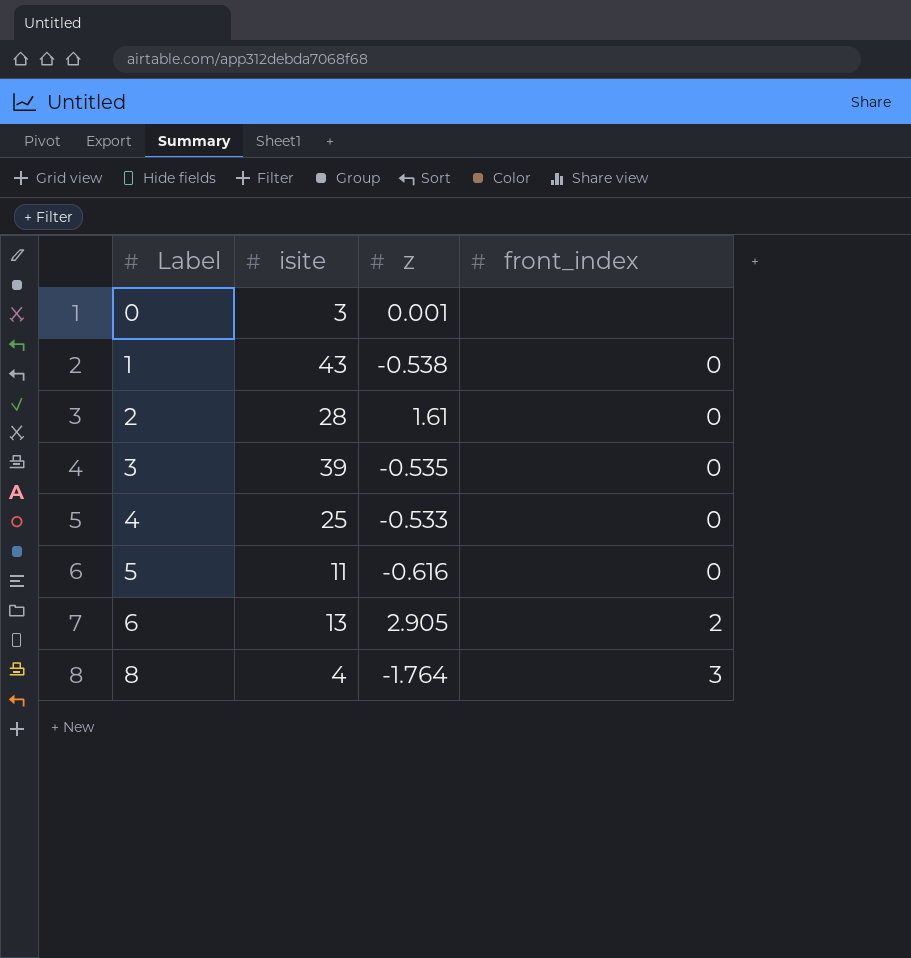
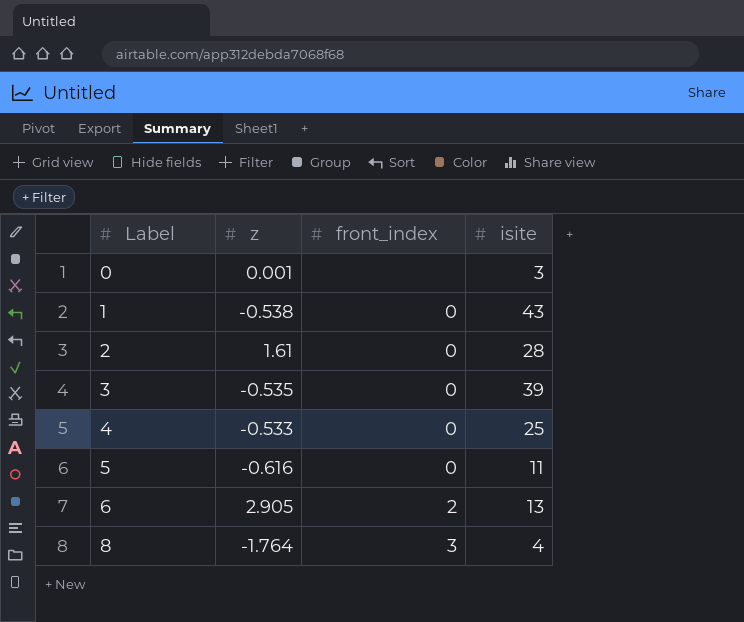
column isite | position: 2 -> 4

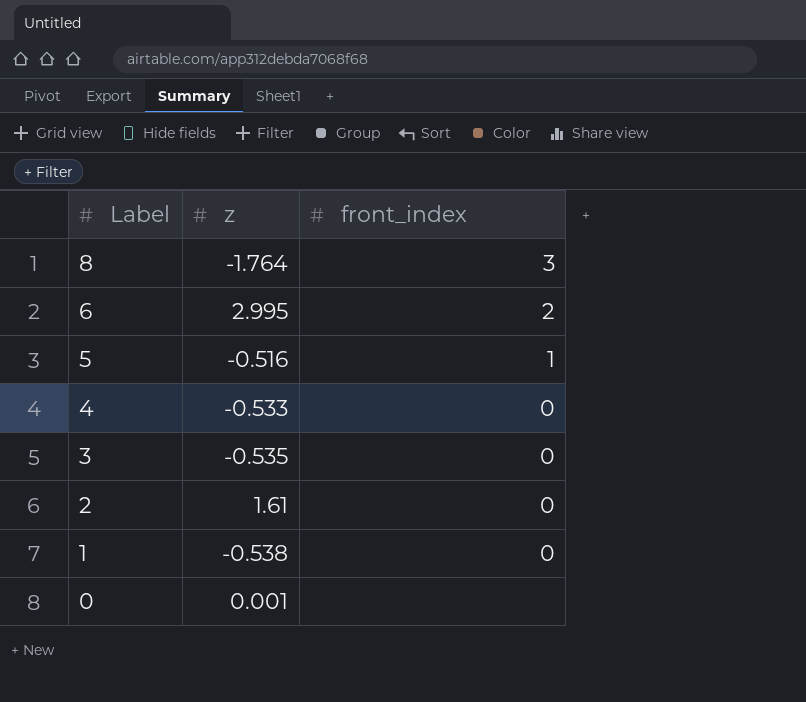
row order: Label ascending -> Label descending
column isite | position: 4 -> none
6 | z: 2.905 -> 2.995
5 | z: -0.616 -> -0.516
5 | front_index: 0 -> 1

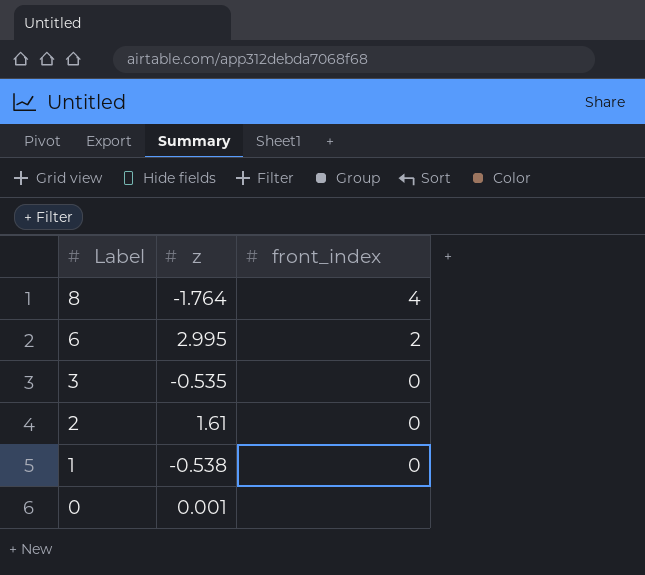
row 5: -0.516 | 1 -> none
row 4: -0.533 | 0 -> none
8 | front_index: 3 -> 4

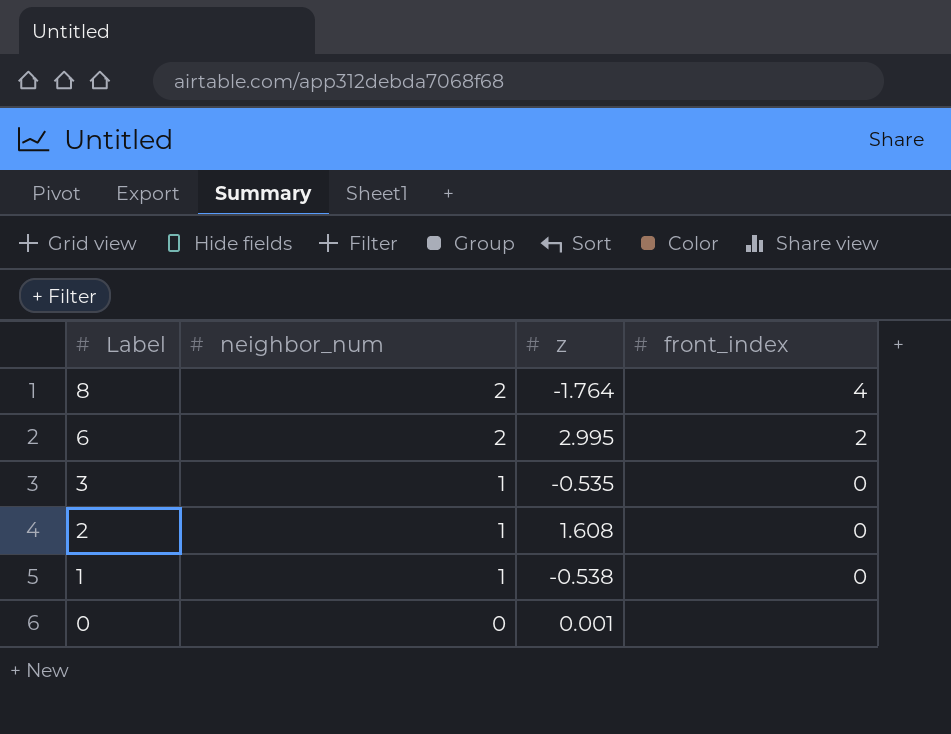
column neighbor_num | position: none -> 2
2 | z: 1.61 -> 1.608

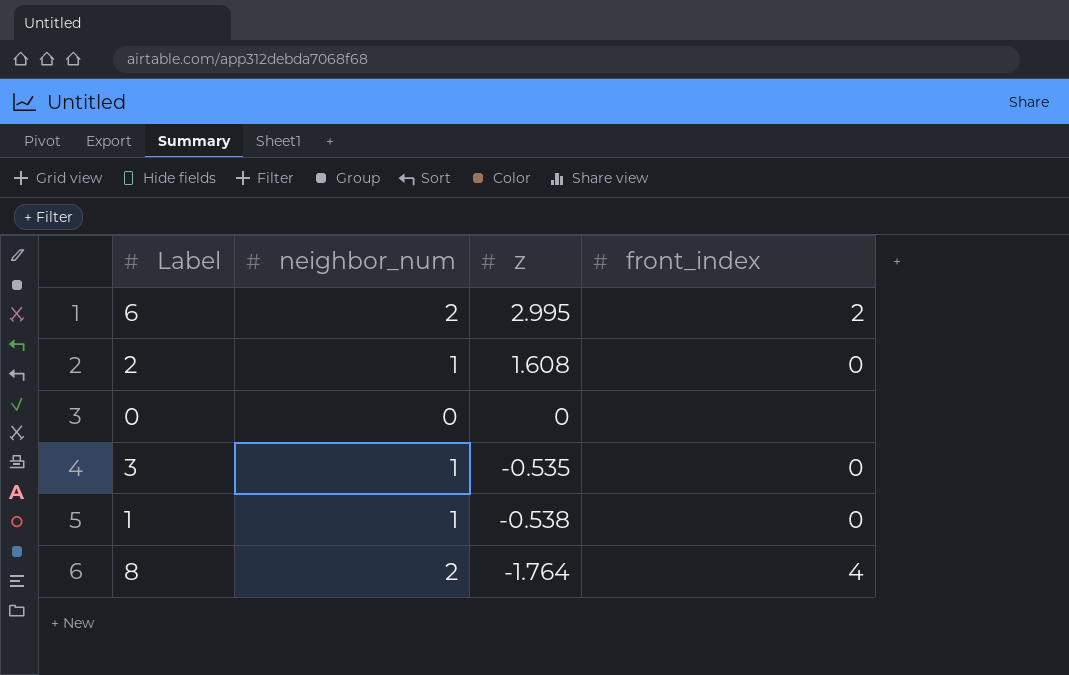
row order: Label descending -> z descending
0 | z: 0.001 -> 0

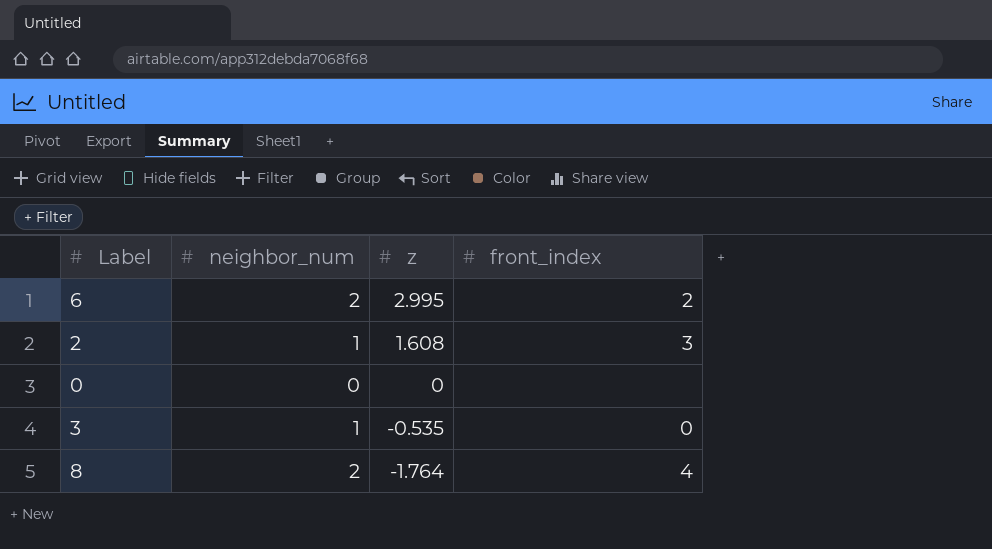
row 1: 1 | -0.538 | 0 -> none
2 | front_index: 0 -> 3

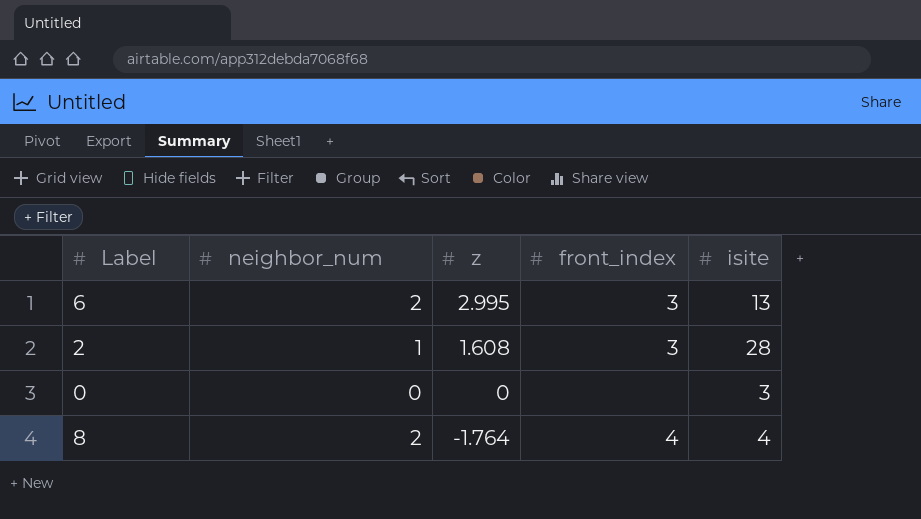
column isite | position: none -> 5
row 3: 1 | -0.535 | 0 -> none
6 | front_index: 2 -> 3

